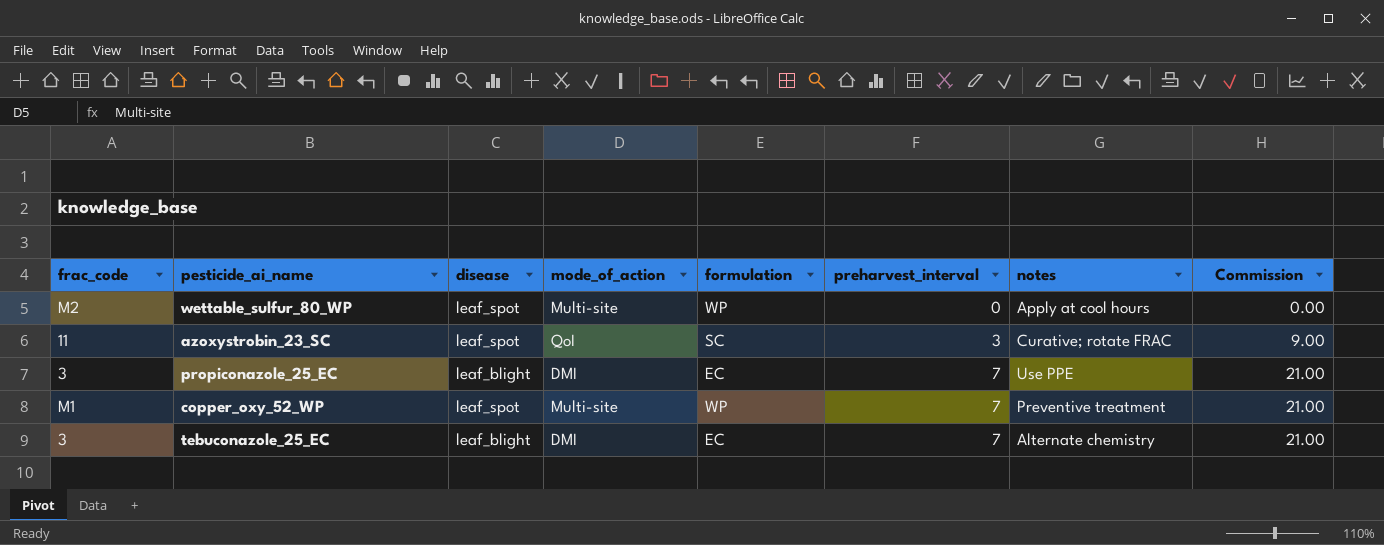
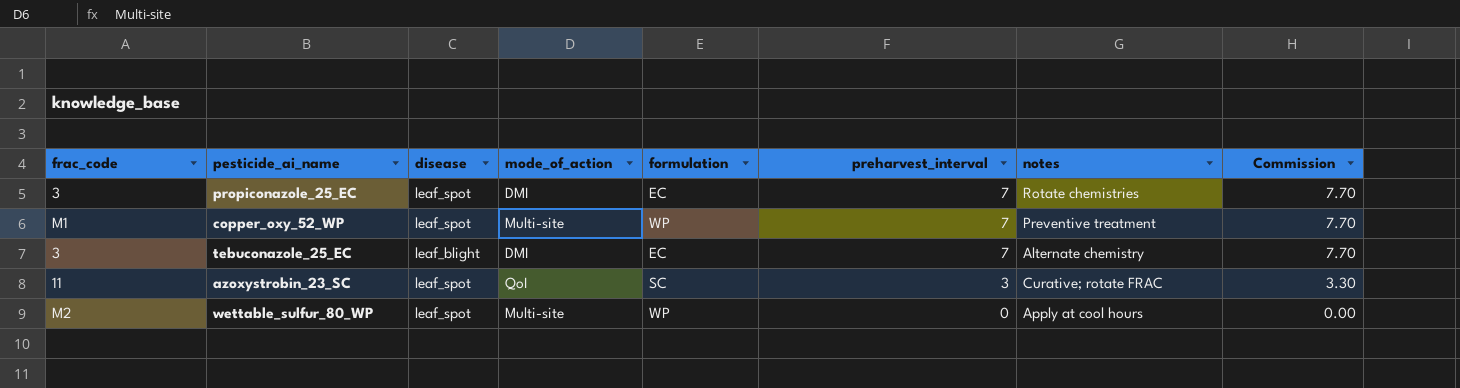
row order: preharvest_interval ascending -> preharvest_interval descending
column Commission | formula: [preharvest_interval] * 3 -> [preharvest_interval] * 1.1
propiconazole_25_EC | disease: leaf_blight -> leaf_spot
propiconazole_25_EC | notes: Use PPE -> Rotate chemistries

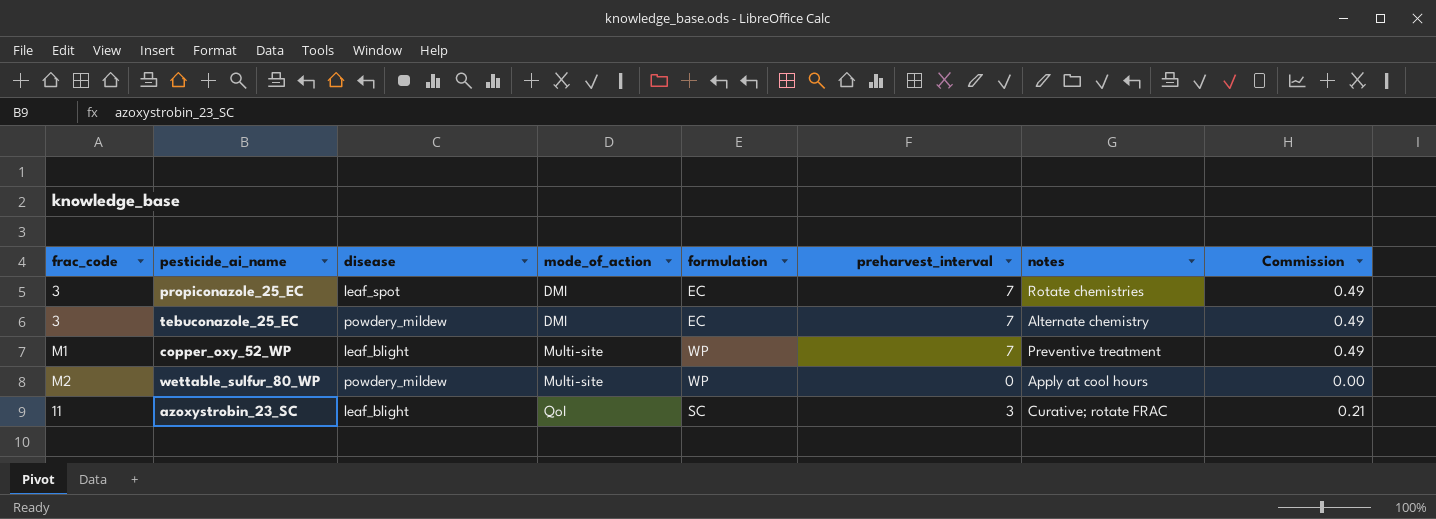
row order: preharvest_interval descending -> mode_of_action ascending
column Commission | formula: [preharvest_interval] * 1.1 -> [preharvest_interval] * 0.07
tebuconazole_25_EC | disease: leaf_blight -> powdery_mildew
copper_oxy_52_WP | disease: leaf_spot -> leaf_blight
wettable_sulfur_80_WP | disease: leaf_spot -> powdery_mildew
azoxystrobin_23_SC | disease: leaf_spot -> leaf_blight

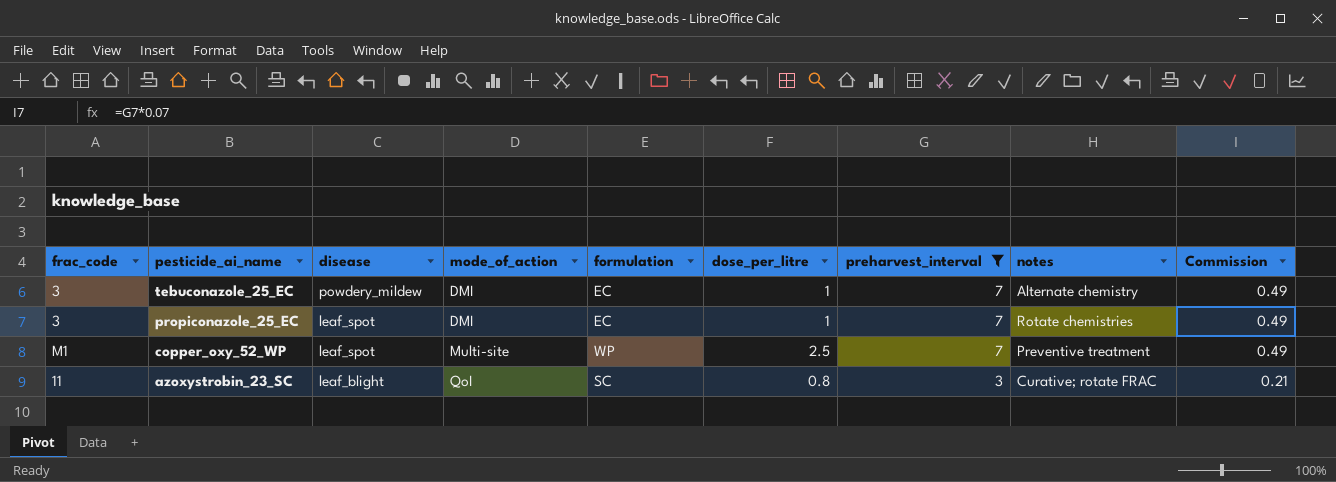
filter: none -> preharvest_interval != 0
row order: mode_of_action ascending -> pesticide_ai_name descending
column dose_per_litre | position: none -> 6
copper_oxy_52_WP | disease: leaf_blight -> leaf_spot

